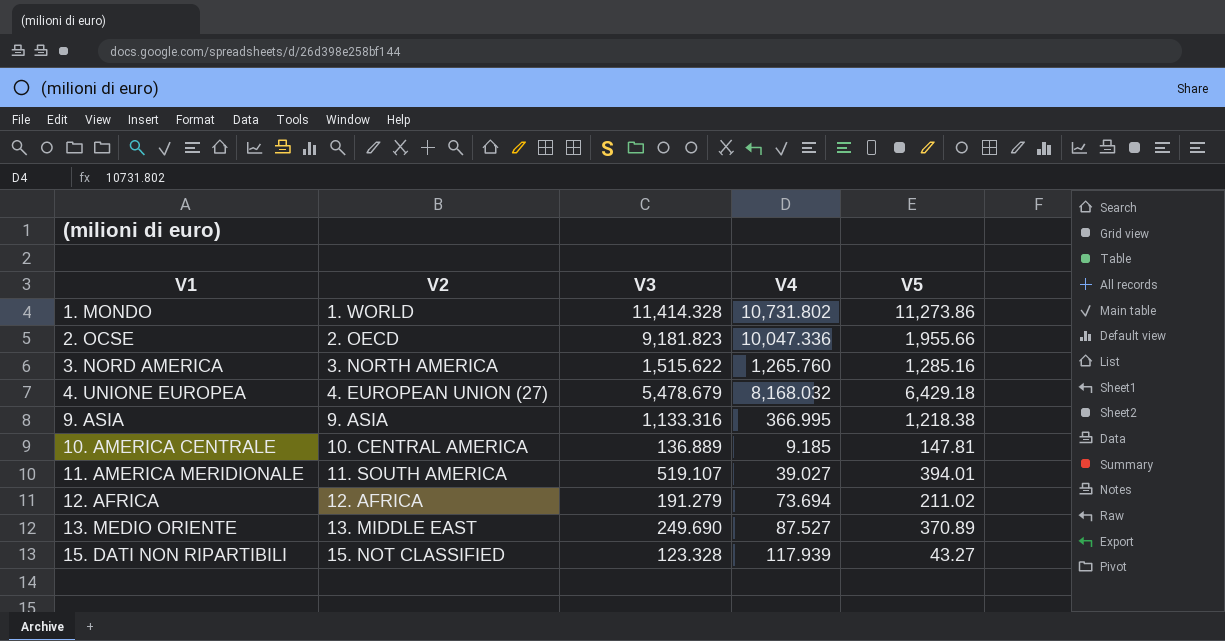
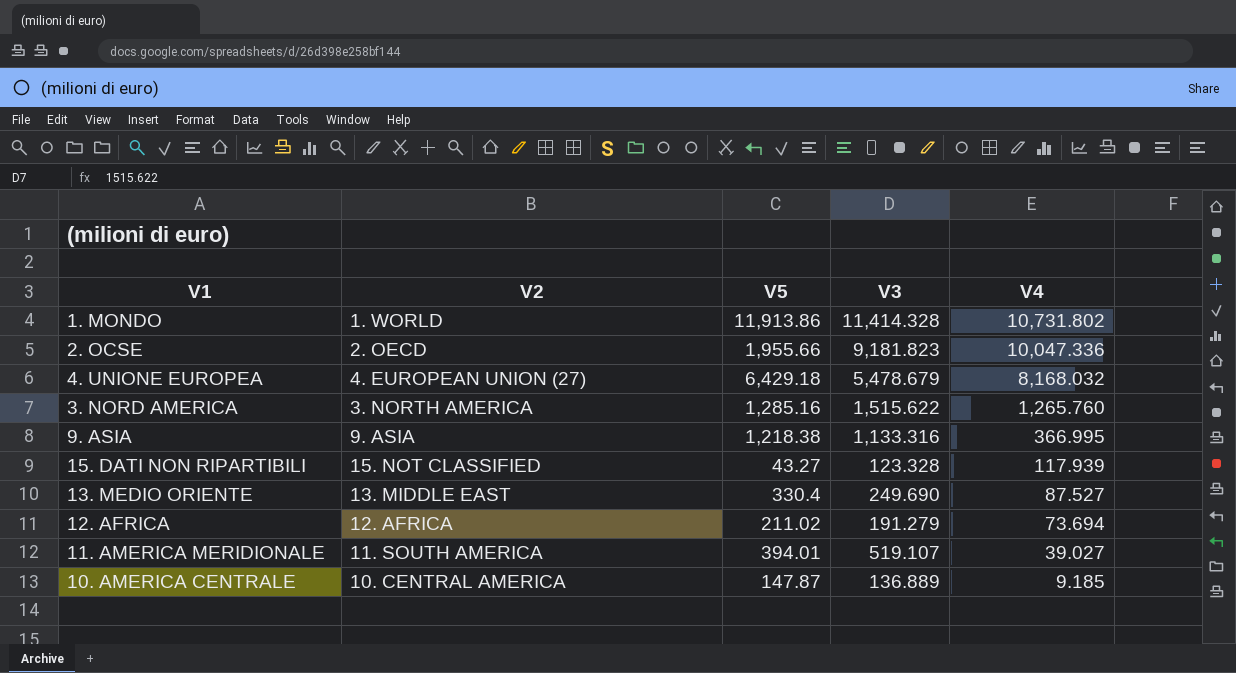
row order: V1 ascending -> V4 descending
column V5 | position: 5 -> 3
1. MONDO | V5: 11,273.86 -> 11,913.86
13. MEDIO ORIENTE | V5: 370.89 -> 330.4
10. AMERICA CENTRALE | V5: 147.81 -> 147.87

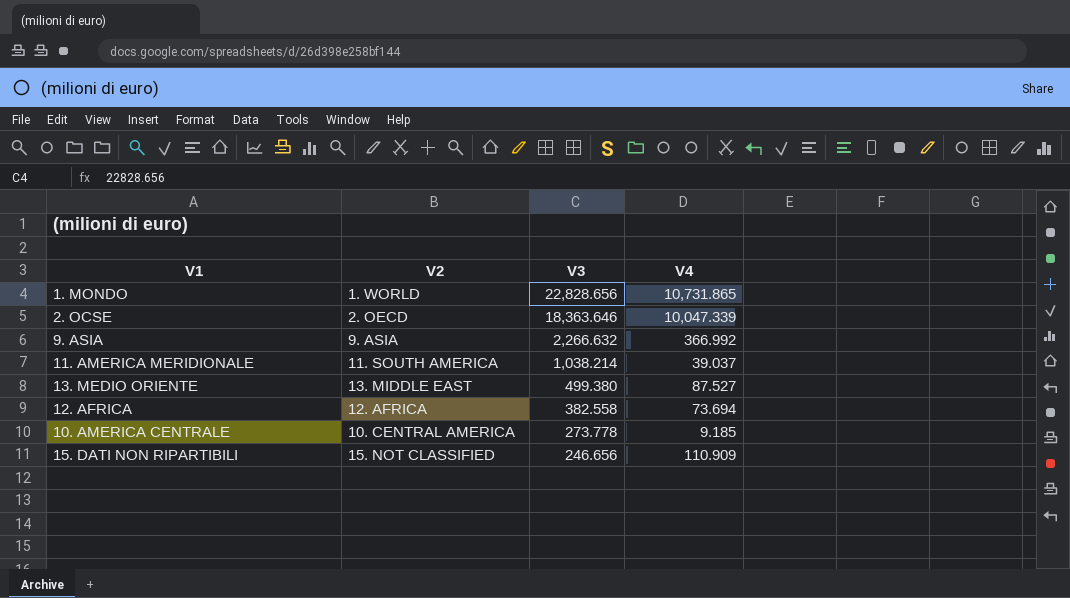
row order: V4 descending -> V3 descending
column V5 | position: 3 -> none
row 4. UNIONE EUROPEA: 4. EUROPEAN UNION (27) | 6,429.18 | 5,478.679 | 8,168.032 -> none
row 3. NORD AMERICA: 3. NORTH AMERICA | 1,285.16 | 1,515.622 | 1,265.760 -> none
1. MONDO | V3: 11,414.328 -> 22,828.656
1. MONDO | V4: 10,731.802 -> 10,731.865
2. OCSE | V3: 9,181.823 -> 18,363.646
2. OCSE | V4: 10,047.336 -> 10,047.339
9. ASIA | V3: 1,133.316 -> 2,266.632
9. ASIA | V4: 366.995 -> 366.992
11. AMERICA MERIDIONALE | V3: 519.107 -> 1,038.214
11. AMERICA MERIDIONALE | V4: 39.027 -> 39.037
13. MEDIO ORIENTE | V3: 249.690 -> 499.380
12. AFRICA | V3: 191.279 -> 382.558
10. AMERICA CENTRALE | V3: 136.889 -> 273.778
15. DATI NON RIPARTIBILI | V3: 123.328 -> 246.656
15. DATI NON RIPARTIBILI | V4: 117.939 -> 110.909

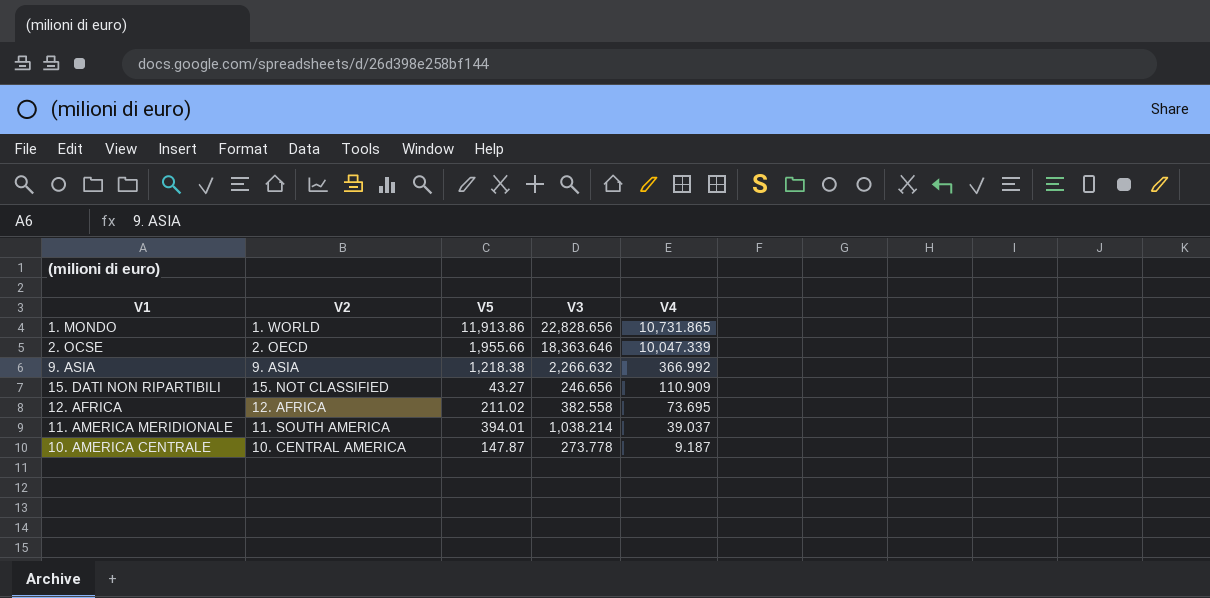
row order: V3 descending -> V4 descending
column V5 | position: none -> 3
row 13. MEDIO ORIENTE: 13. MIDDLE EAST | 499.380 | 87.527 -> none
12. AFRICA | V4: 73.694 -> 73.695
10. AMERICA CENTRALE | V4: 9.185 -> 9.187

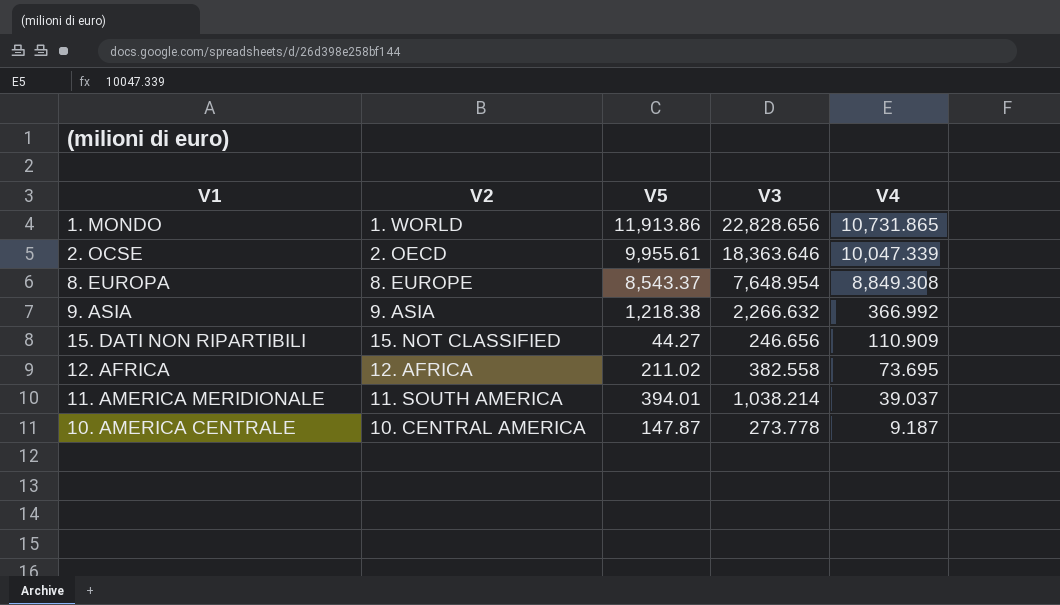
2. OCSE | V5: 1,955.66 -> 9,955.61
row 8. EUROPA: none -> 8. EUROPE | 8,543.37 | 7,648.954 | 8,849.308
15. DATI NON RIPARTIBILI | V5: 43.27 -> 44.27

